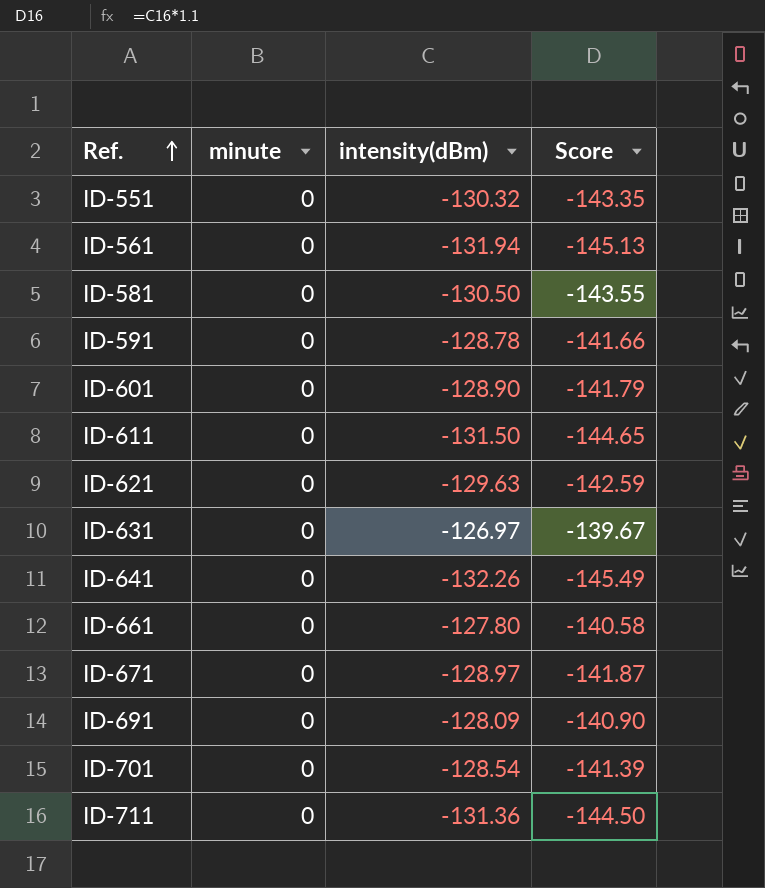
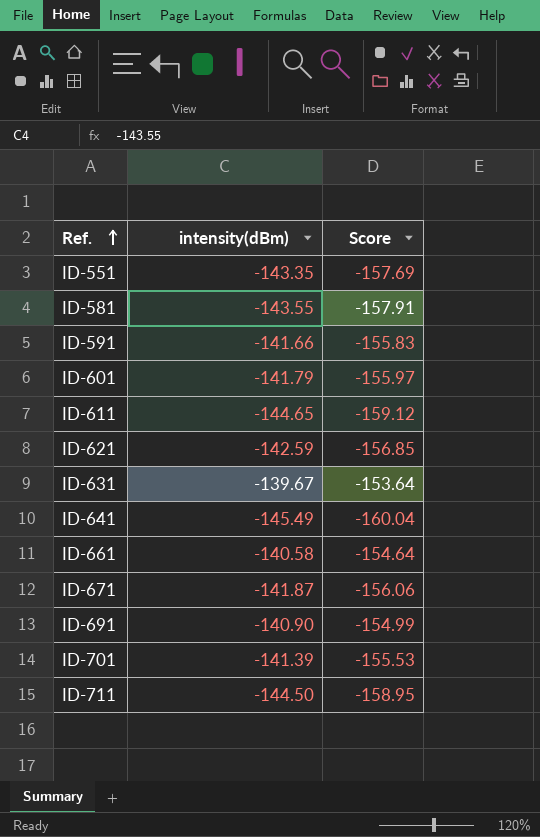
column minute | position: 2 -> none
row ID-561: 0 | -131.94 | -145.13 -> none
ID-551 | intensity(dBm): -130.32 -> -143.35
ID-551 | Score: -143.35 -> -157.69
ID-581 | intensity(dBm): -130.50 -> -143.55
ID-581 | Score: -143.55 -> -157.91
ID-591 | intensity(dBm): -128.78 -> -141.66
ID-591 | Score: -141.66 -> -155.83
ID-601 | intensity(dBm): -128.90 -> -141.79
ID-601 | Score: -141.79 -> -155.97
ID-611 | intensity(dBm): -131.50 -> -144.65
ID-611 | Score: -144.65 -> -159.12
ID-621 | intensity(dBm): -129.63 -> -142.59
ID-621 | Score: -142.59 -> -156.85
ID-631 | intensity(dBm): -126.97 -> -139.67
ID-631 | Score: -139.67 -> -153.64
ID-641 | intensity(dBm): -132.26 -> -145.49
ID-641 | Score: -145.49 -> -160.04
ID-661 | intensity(dBm): -127.80 -> -140.58
ID-661 | Score: -140.58 -> -154.64
ID-671 | intensity(dBm): -128.97 -> -141.87
ID-671 | Score: -141.87 -> -156.06
ID-691 | intensity(dBm): -128.09 -> -140.90
ID-691 | Score: -140.90 -> -154.99
ID-701 | intensity(dBm): -128.54 -> -141.39
ID-701 | Score: -141.39 -> -155.53
ID-711 | intensity(dBm): -131.36 -> -144.50
ID-711 | Score: -144.50 -> -158.95

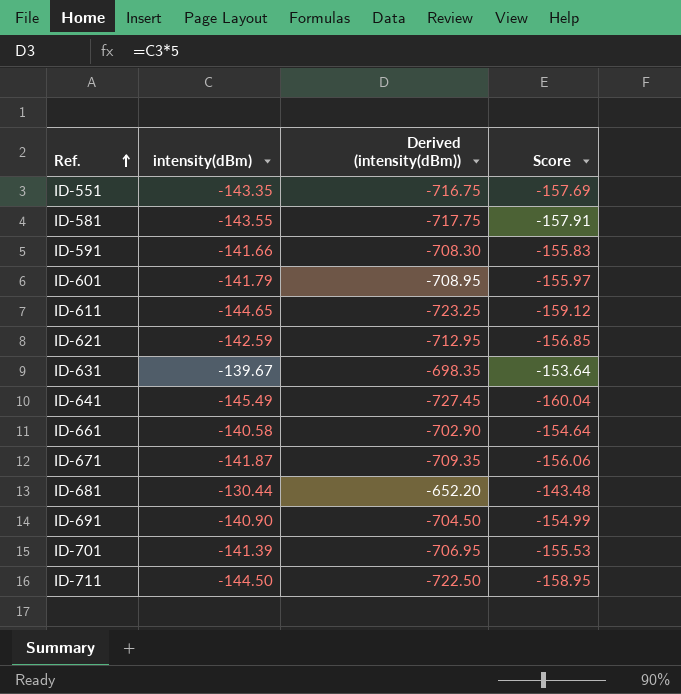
column Derived (intensity(dBm)) | formula: none -> [intensity(dBm)] * 5
row ID-681: none -> -130.44 | -652.20 | -143.48

